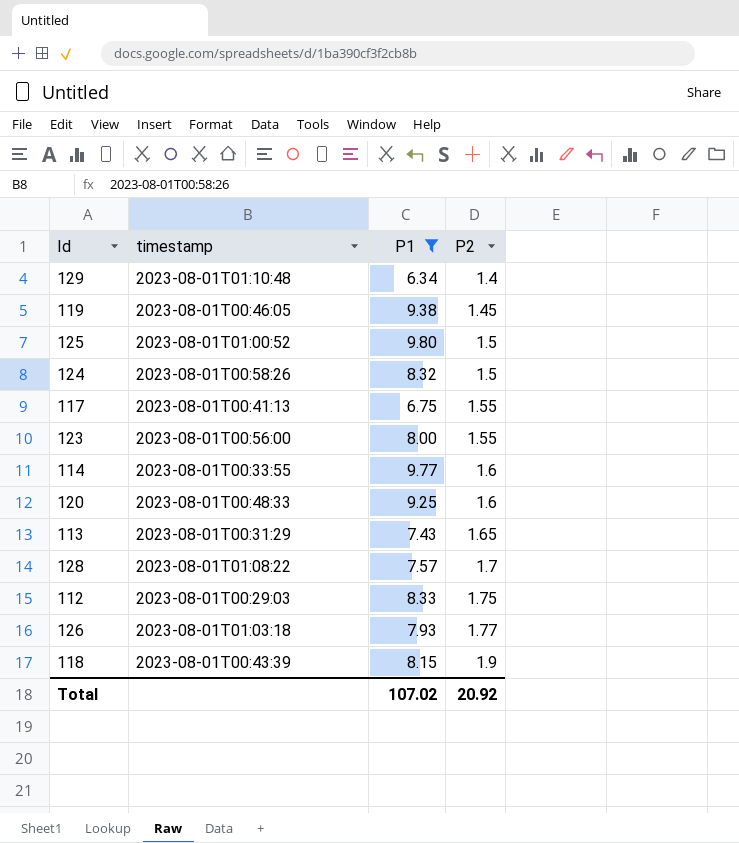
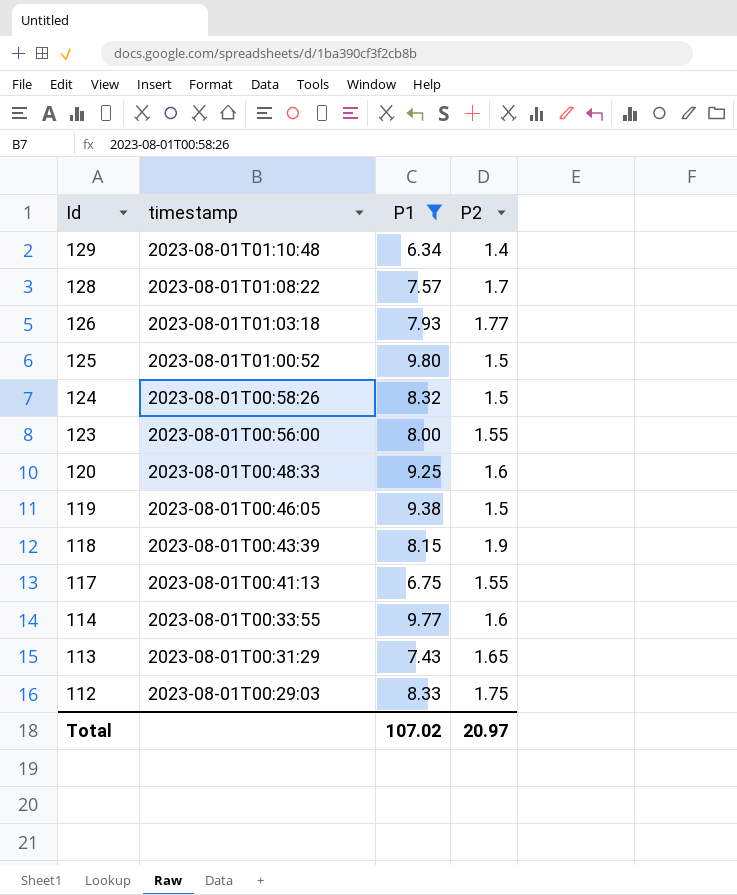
row order: P2 ascending -> Id descending
119 | P2: 1.45 -> 1.5
Total | P2: 20.92 -> 20.97

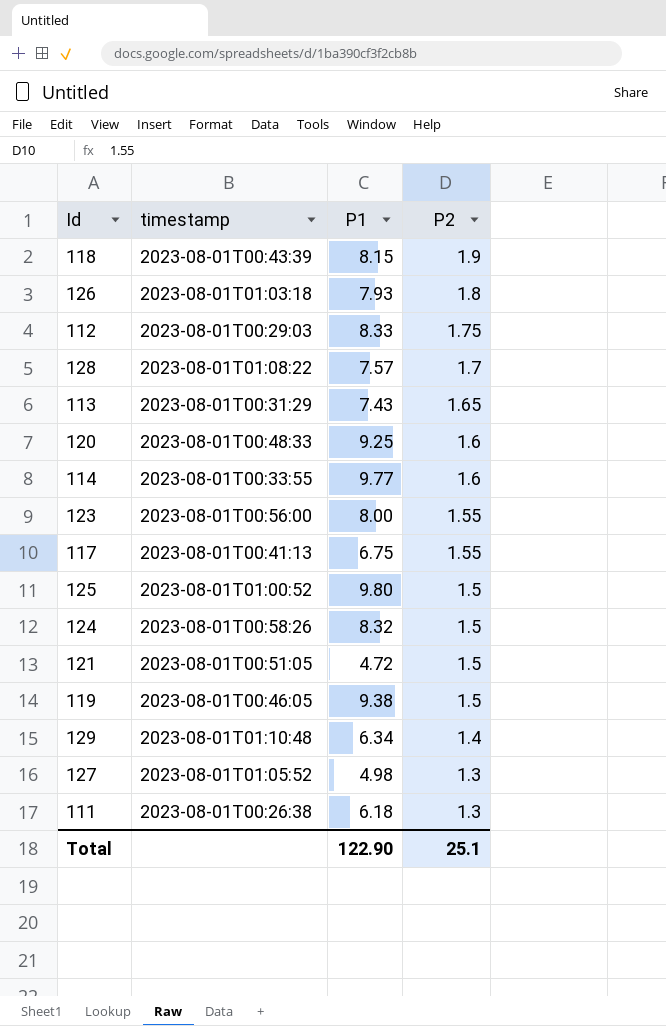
filter: P1 >= 6.34 -> none
row order: Id descending -> P2 descending
126 | P2: 1.77 -> 1.8
Total | P1: 107.02 -> 122.90
Total | P2: 20.97 -> 25.1

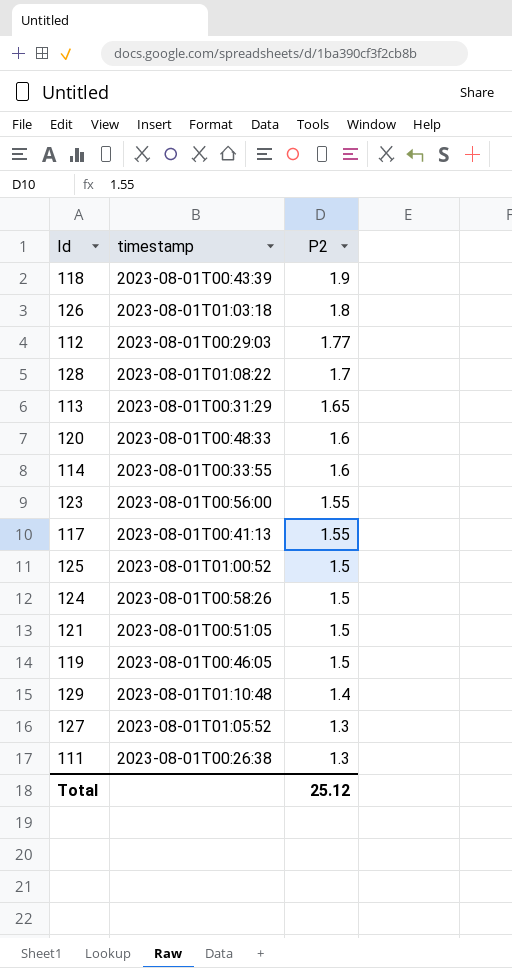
column P1 | position: 3 -> none
112 | P2: 1.75 -> 1.77
Total | P2: 25.1 -> 25.12

